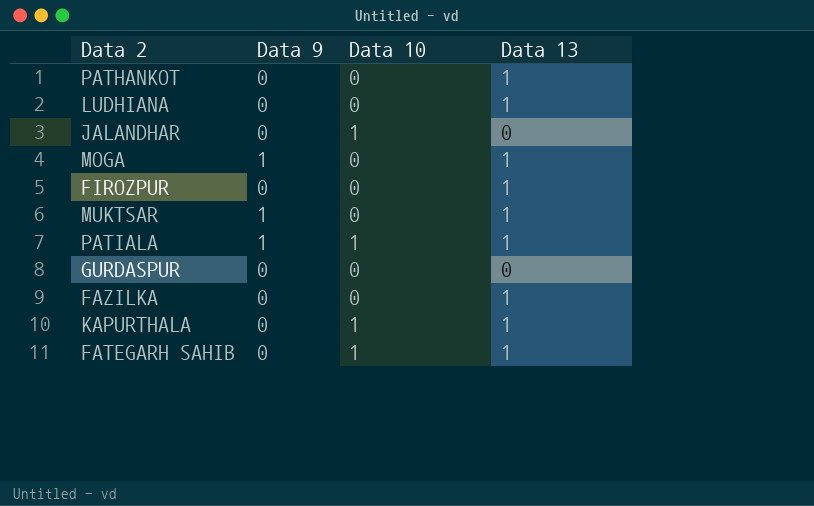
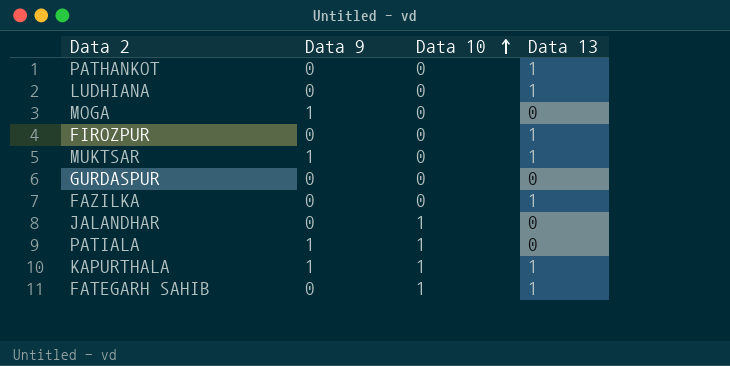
row order: none -> Data 10 ascending
MOGA | Data 13: 1 -> 0
PATIALA | Data 13: 1 -> 0
KAPURTHALA | Data 9: 0 -> 1

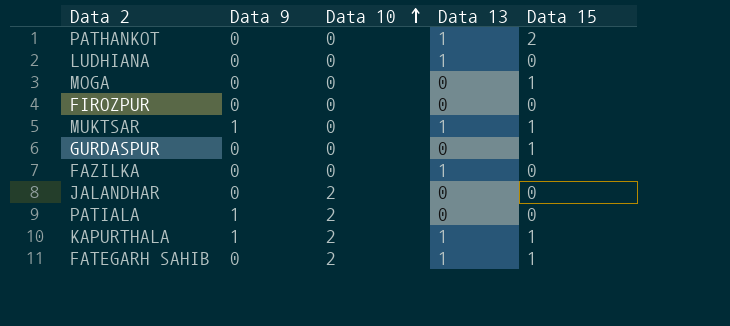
column Data 15 | position: none -> 5
MOGA | Data 9: 1 -> 0
FIROZPUR | Data 13: 1 -> 0
JALANDHAR | Data 10: 1 -> 2
PATIALA | Data 10: 1 -> 2
KAPURTHALA | Data 10: 1 -> 2
FATEGARH SAHIB | Data 10: 1 -> 2

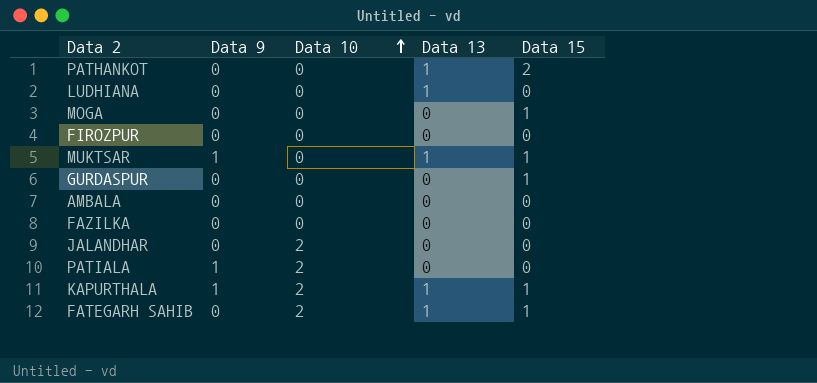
row AMBALA: none -> 0 | 0 | 0 | 0
FAZILKA | Data 13: 1 -> 0

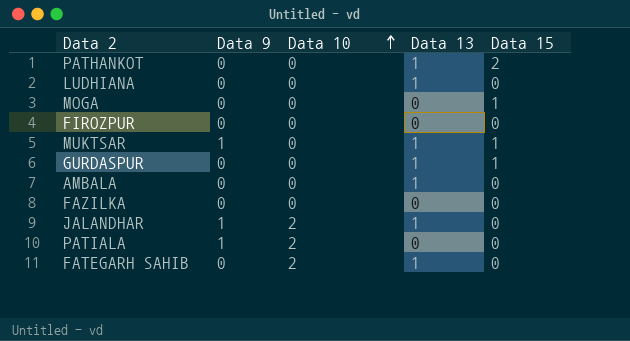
row KAPURTHALA: 1 | 2 | 1 | 1 -> none
GURDASPUR | Data 13: 0 -> 1
AMBALA | Data 13: 0 -> 1
JALANDHAR | Data 9: 0 -> 1
JALANDHAR | Data 13: 0 -> 1
FATEGARH SAHIB | Data 15: 1 -> 0

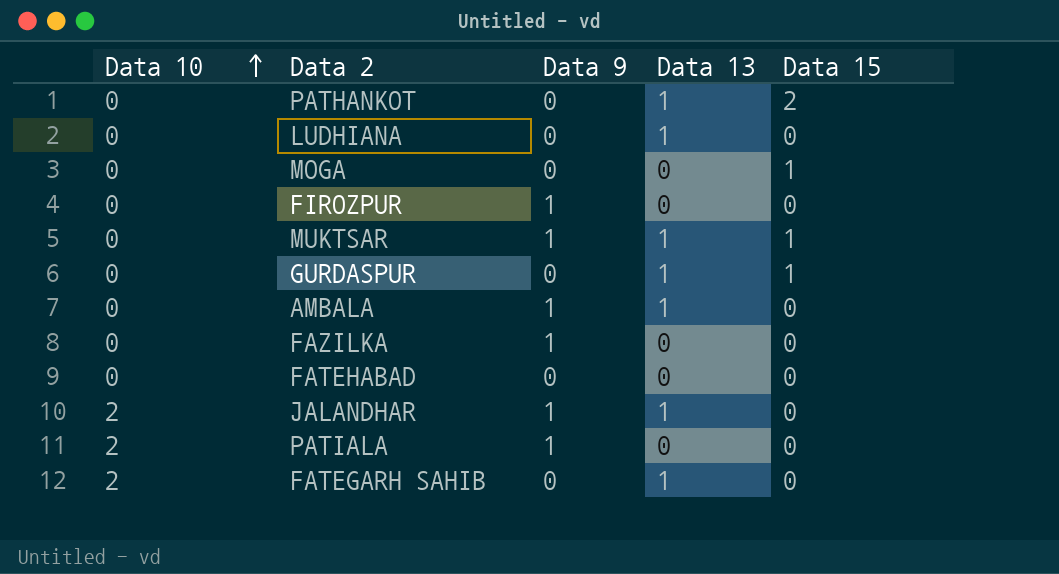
column Data 10 | position: 3 -> 1
FIROZPUR | Data 9: 0 -> 1
AMBALA | Data 9: 0 -> 1
FAZILKA | Data 9: 0 -> 1
row FATEHABAD: none -> 0 | 0 | 0 | 0

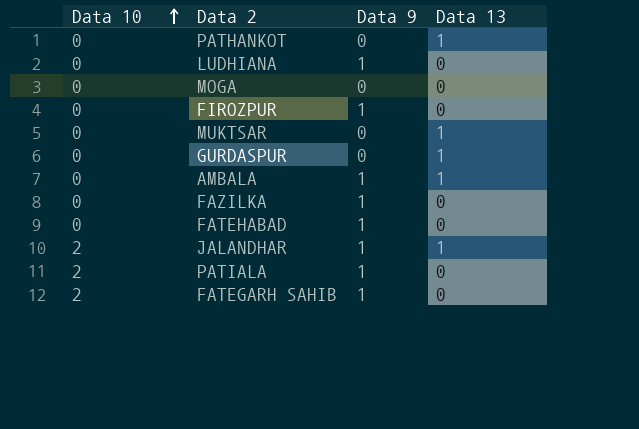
column Data 15 | position: 5 -> none
LUDHIANA | Data 9: 0 -> 1
LUDHIANA | Data 13: 1 -> 0
MUKTSAR | Data 9: 1 -> 0
FATEHABAD | Data 9: 0 -> 1
FATEGARH SAHIB | Data 9: 0 -> 1
FATEGARH SAHIB | Data 13: 1 -> 0

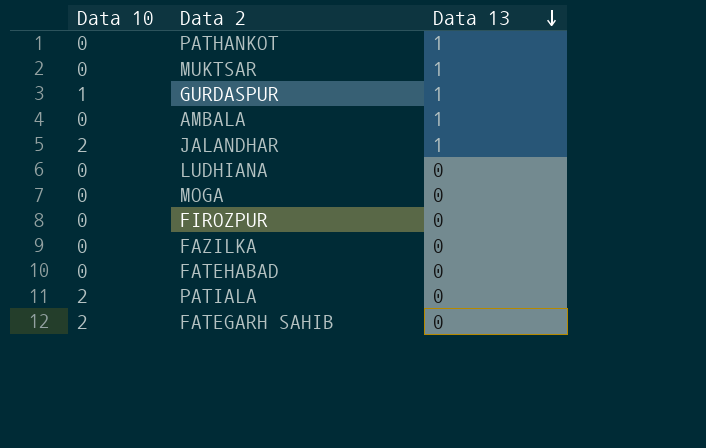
row order: Data 10 ascending -> Data 13 descending
column Data 9 | position: 3 -> none
GURDASPUR | Data 10: 0 -> 1

